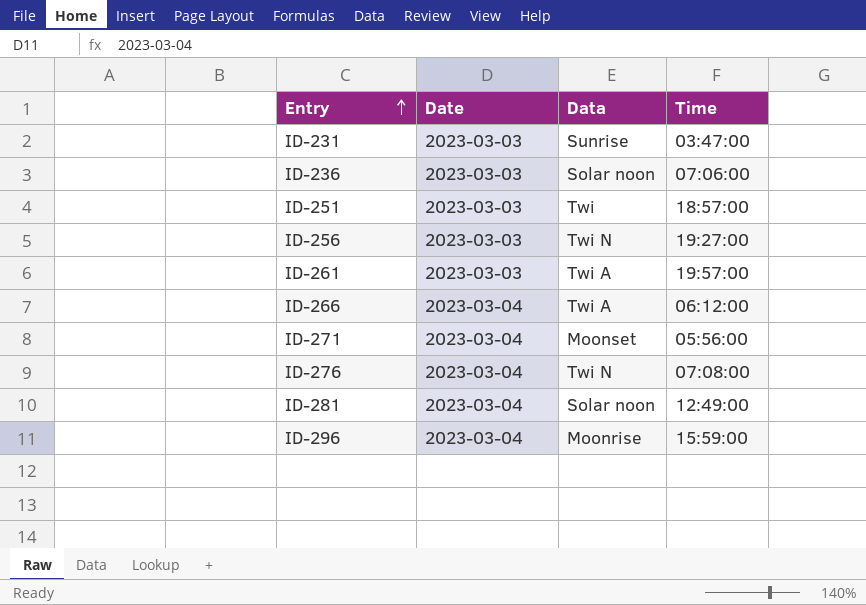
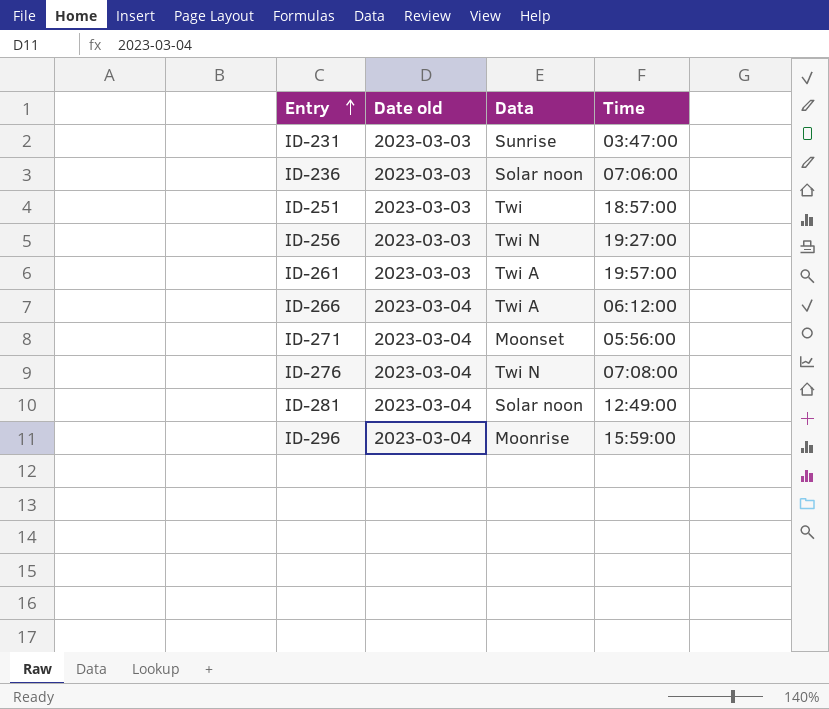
column name: Date -> Date old

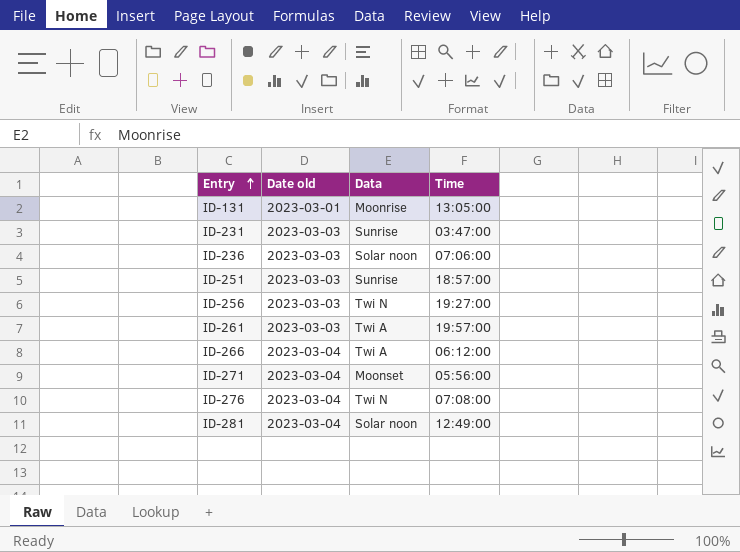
row ID-296: 2023-03-04 | Moonrise | 15:59:00 -> none
row ID-131: none -> 2023-03-01 | Moonrise | 13:05:00
ID-251 | Data: Twi -> Sunrise

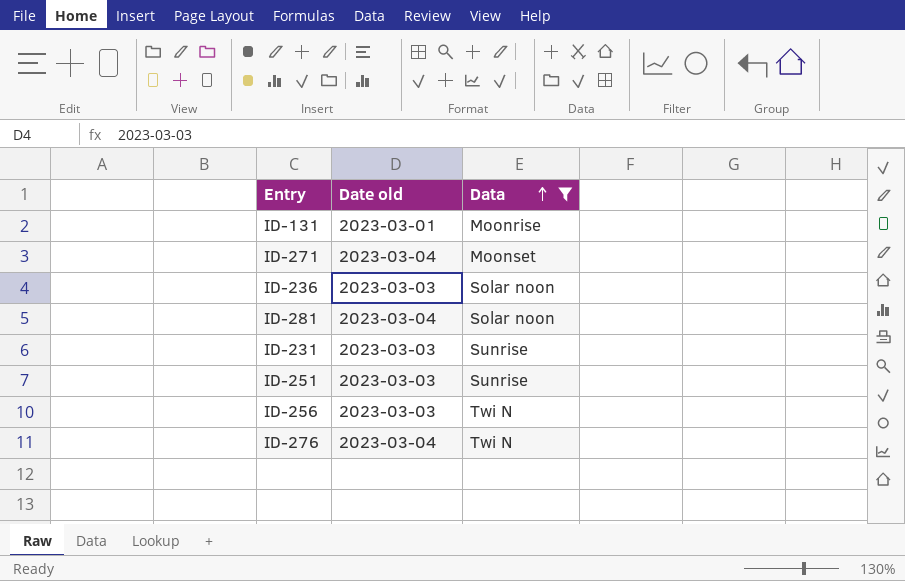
filter: none -> Data != Twi A
row order: Entry ascending -> Data ascending
column Time | position: 4 -> none

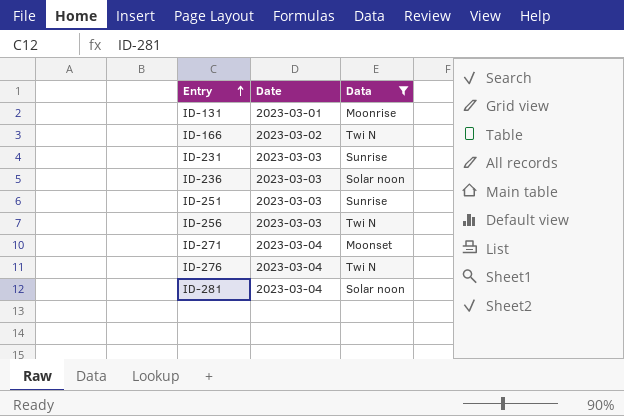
row order: Data ascending -> Entry ascending
column name: Date old -> Date
row ID-166: none -> 2023-03-02 | Twi N

